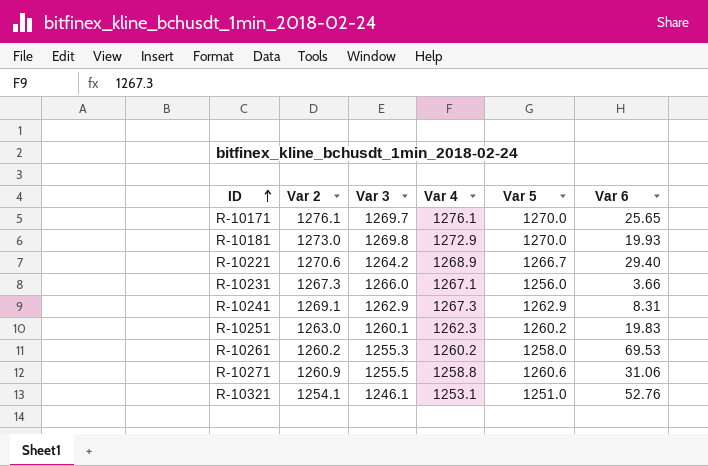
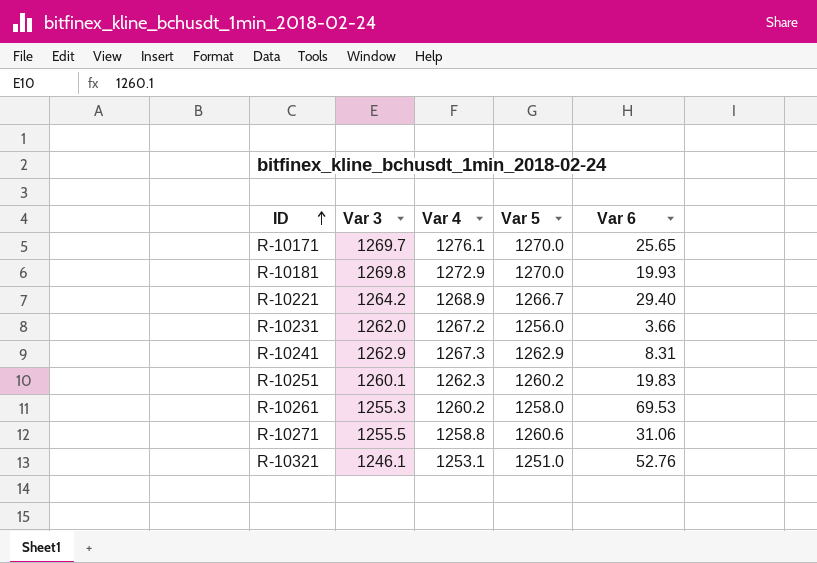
column Var 2 | position: 2 -> none
R-10231 | Var 3: 1266.0 -> 1262.0
R-10231 | Var 4: 1267.1 -> 1267.2

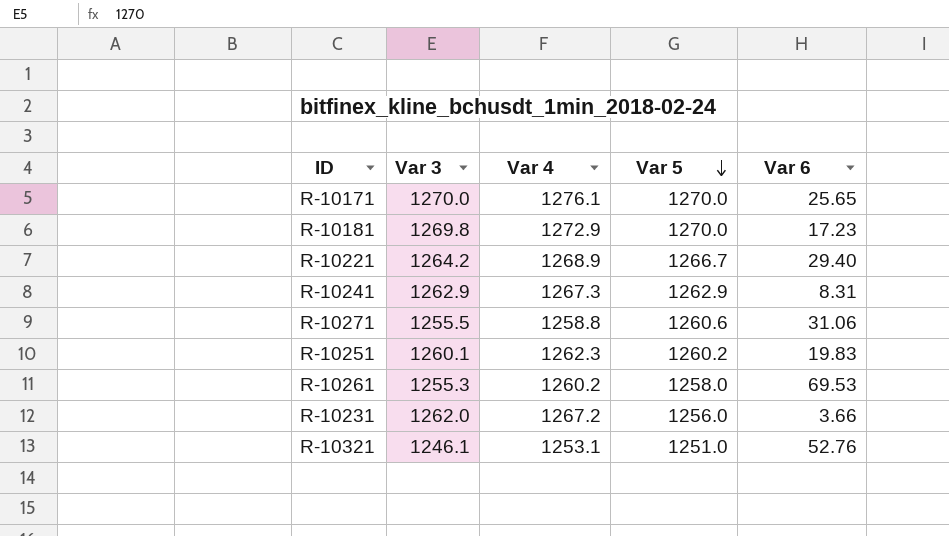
row order: ID ascending -> Var 5 descending
R-10171 | Var 3: 1269.7 -> 1270.0
R-10181 | Var 6: 19.93 -> 17.23

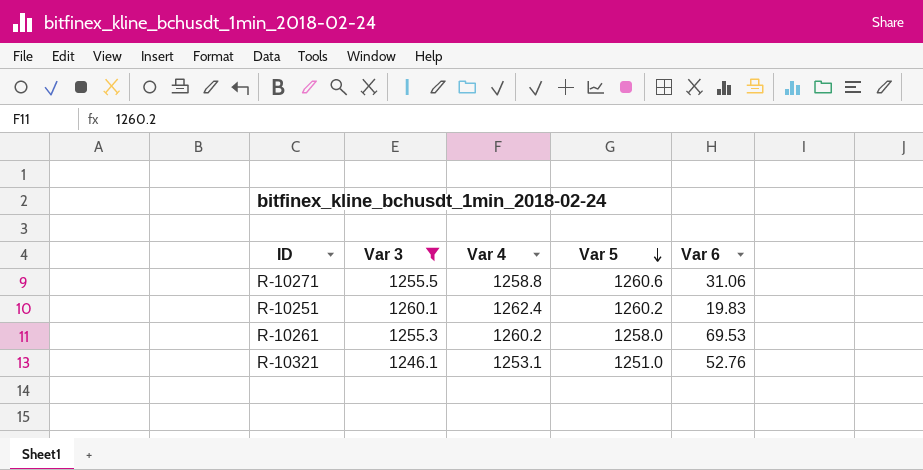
filter: none -> Var 3 <= 1260.1
R-10251 | Var 4: 1262.3 -> 1262.4

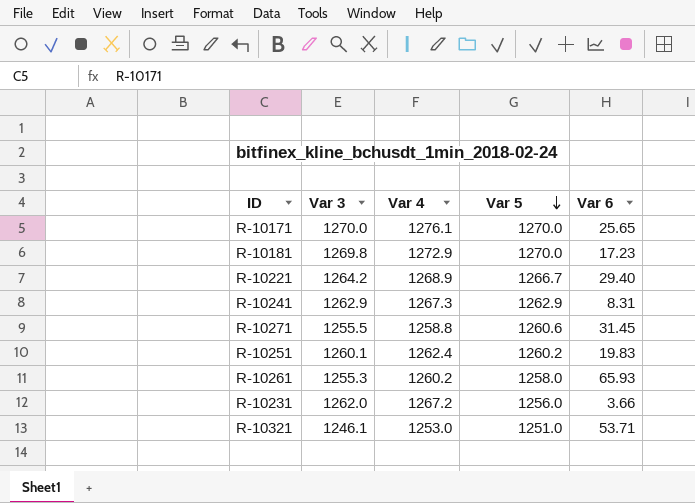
filter: Var 3 <= 1260.1 -> none
R-10271 | Var 6: 31.06 -> 31.45
R-10261 | Var 6: 69.53 -> 65.93
R-10321 | Var 4: 1253.1 -> 1253.0
R-10321 | Var 6: 52.76 -> 53.71

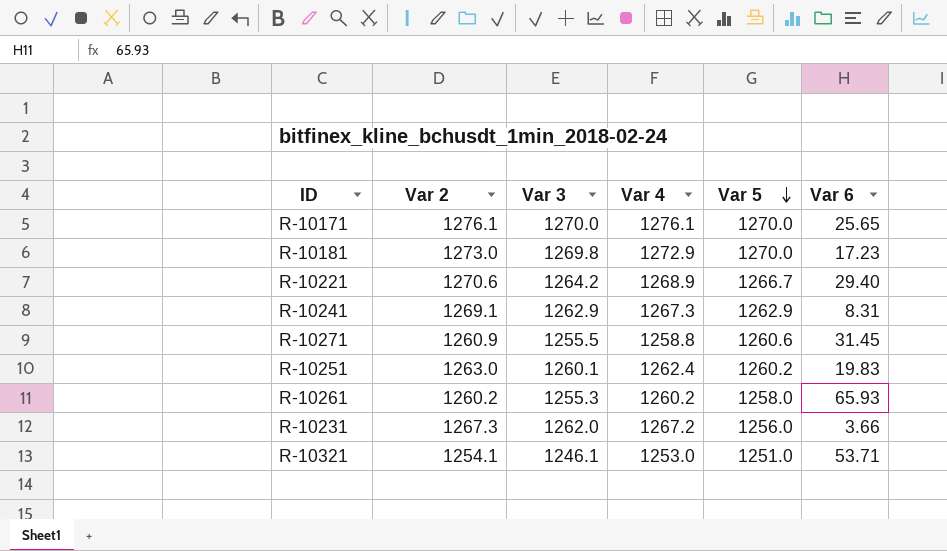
column Var 2 | position: none -> 2

